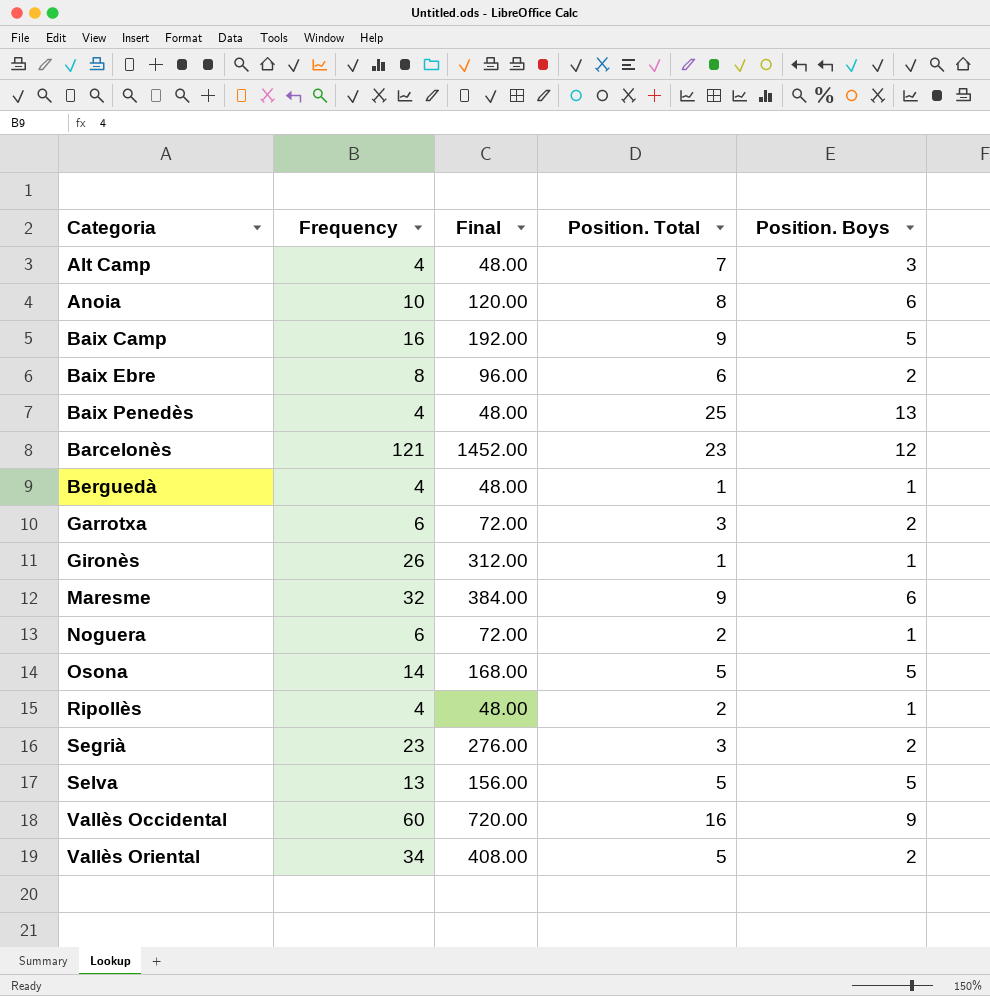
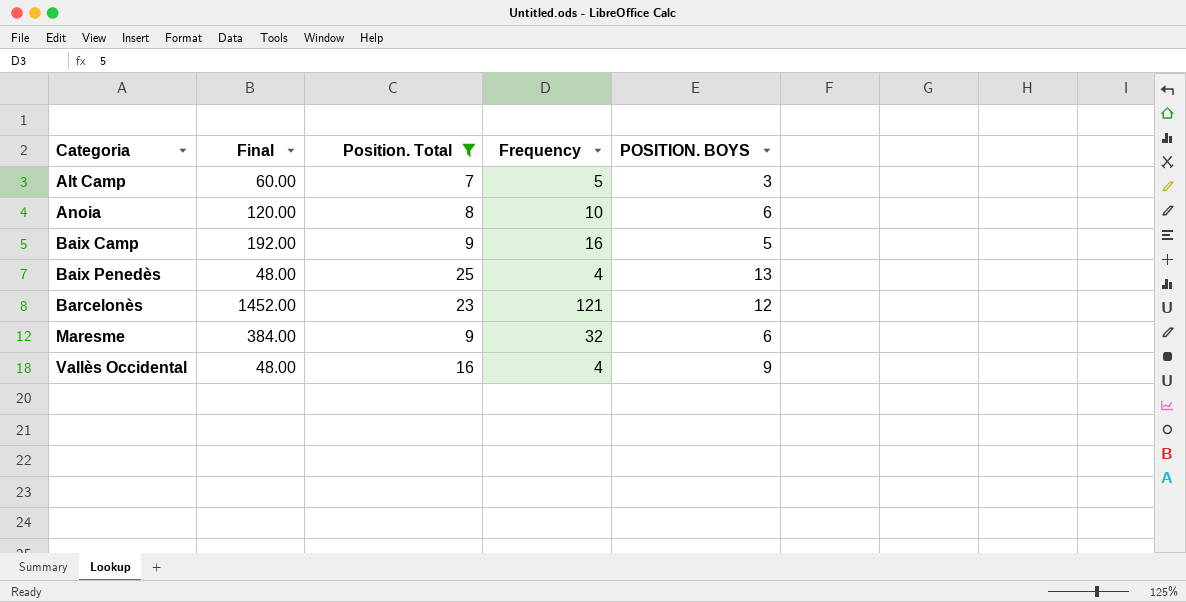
filter: none -> Position. Total >= 7
column Frequency | position: 2 -> 4
column name: Position. Boys -> POSITION. BOYS
Alt Camp | Final: 48.00 -> 60.00
Alt Camp | Frequency: 4 -> 5
Vallès Occidental | Final: 720.00 -> 48.00
Vallès Occidental | Frequency: 60 -> 4

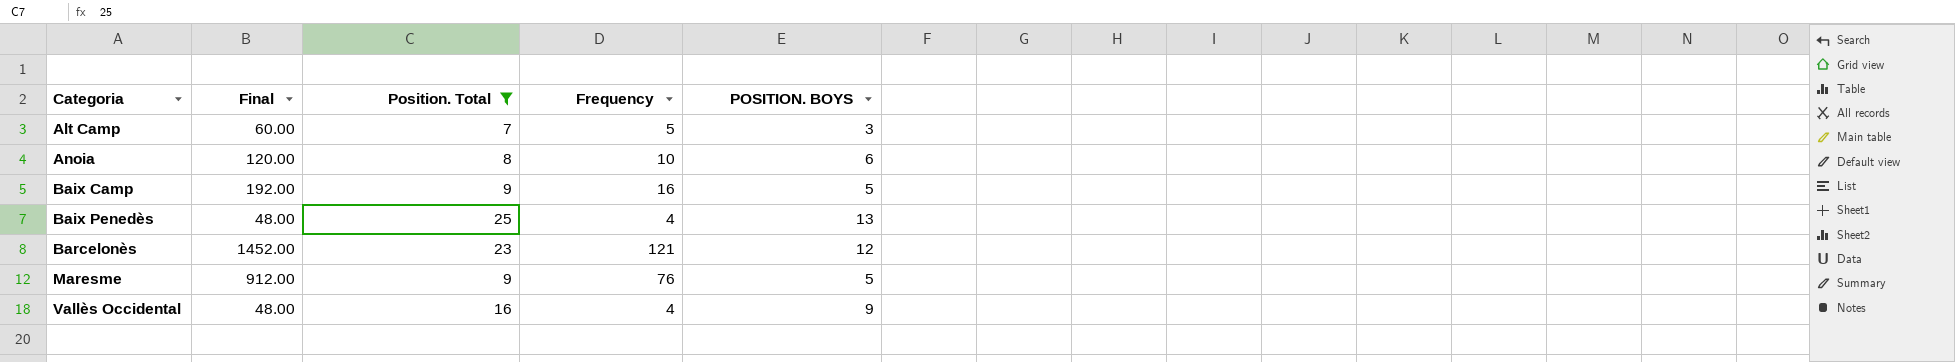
Maresme | Final: 384.00 -> 912.00
Maresme | Frequency: 32 -> 76
Maresme | POSITION. BOYS: 6 -> 5

